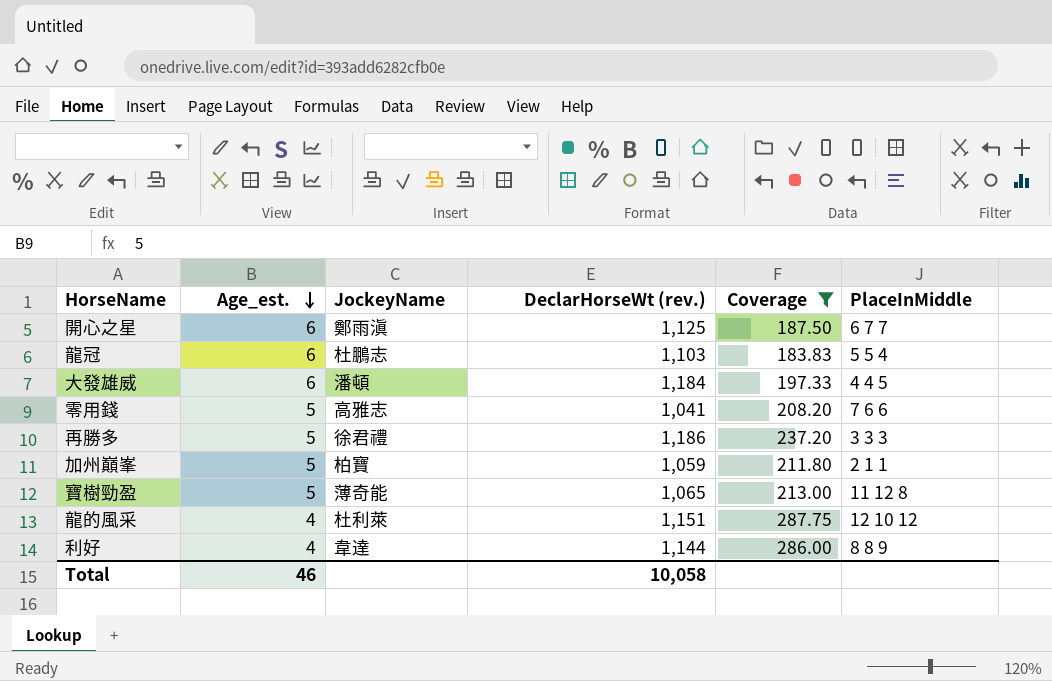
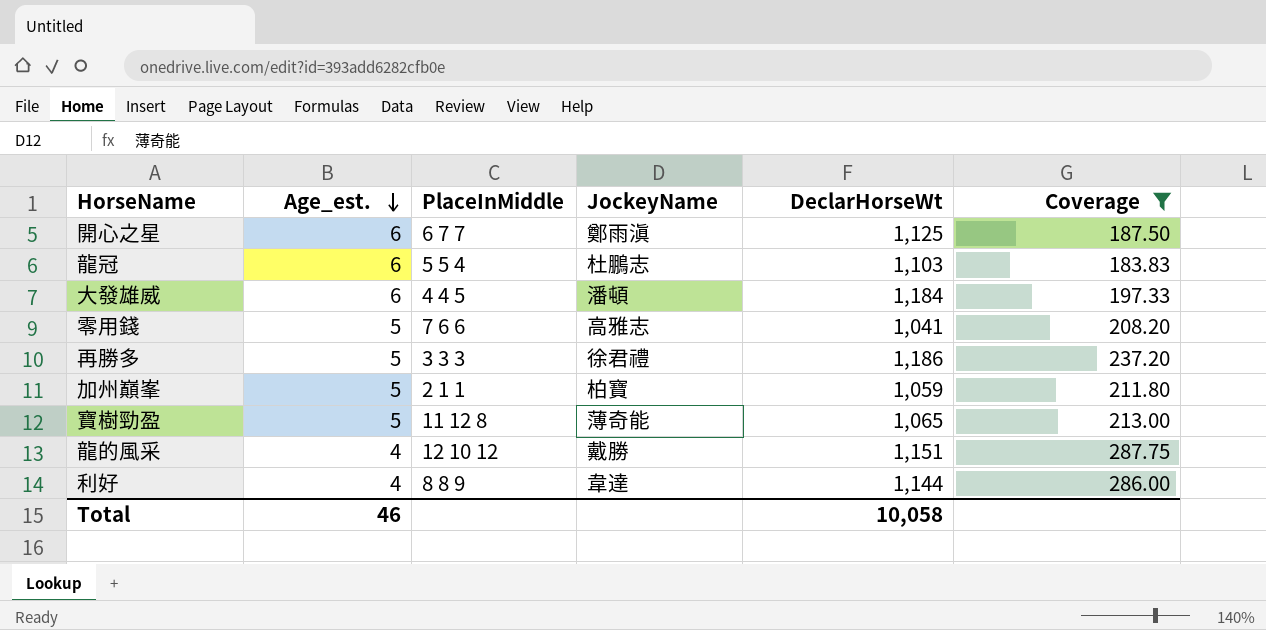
column PlaceInMiddle | position: 6 -> 3
column name: DeclarHorseWt (rev.) -> DeclarHorseWt
龍的風采 | JockeyName: 杜利萊 -> 戴勝

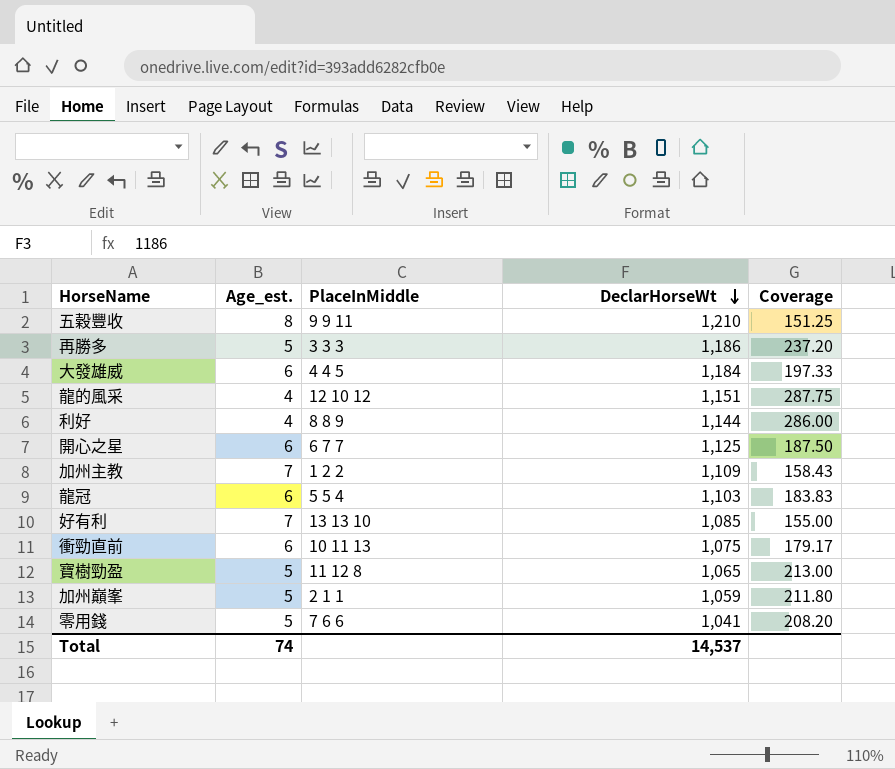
filter: Coverage >= 183.83 -> none
row order: Age_est. descending -> DeclarHorseWt descending
column JockeyName | position: 4 -> none
Total | Age_est.: 46 -> 74
Total | DeclarHorseWt: 10,058 -> 14,537

